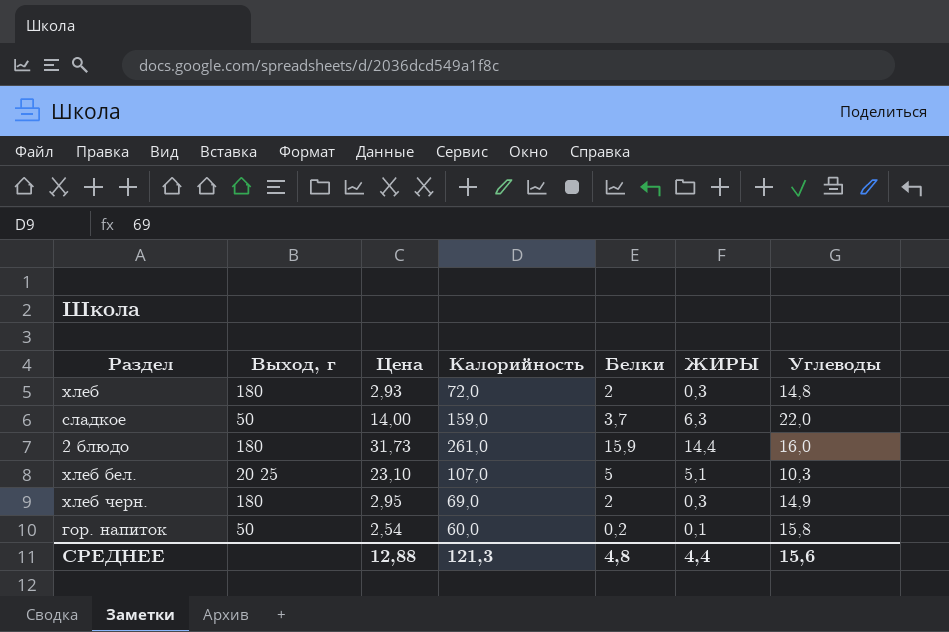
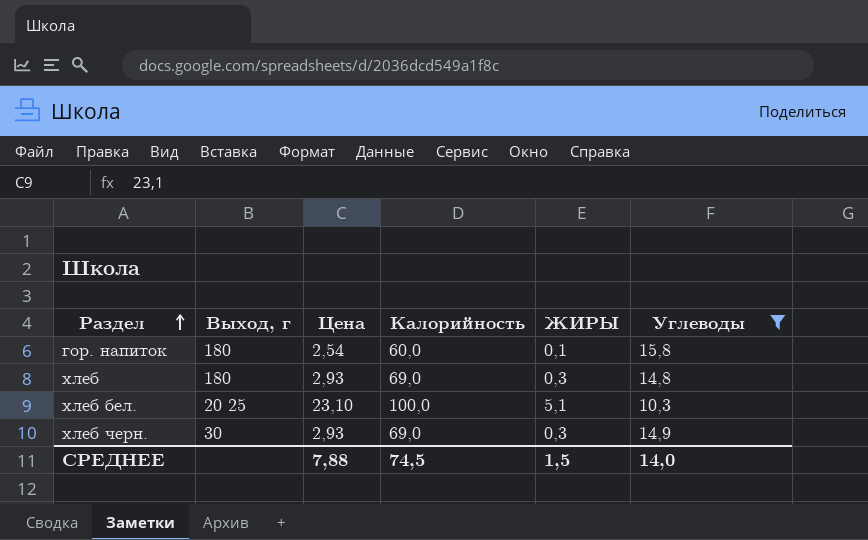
filter: none -> Углеводы <= 15,8
row order: none -> Раздел ascending
column Белки | position: 5 -> none
гор. напиток | Выход, г: 50 -> 180
хлеб | Калорийность: 72,0 -> 69,0
хлеб бел. | Калорийность: 107,0 -> 100,0
хлеб черн. | Выход, г: 180 -> 30
хлеб черн. | Цена: 2,95 -> 2,93
СРЕДНЕЕ | Цена: 12,88 -> 7,88
СРЕДНЕЕ | Калорийность: 121,3 -> 74,5
СРЕДНЕЕ | ЖИРЫ: 4,4 -> 1,5
СРЕДНЕЕ | Углеводы: 15,6 -> 14,0

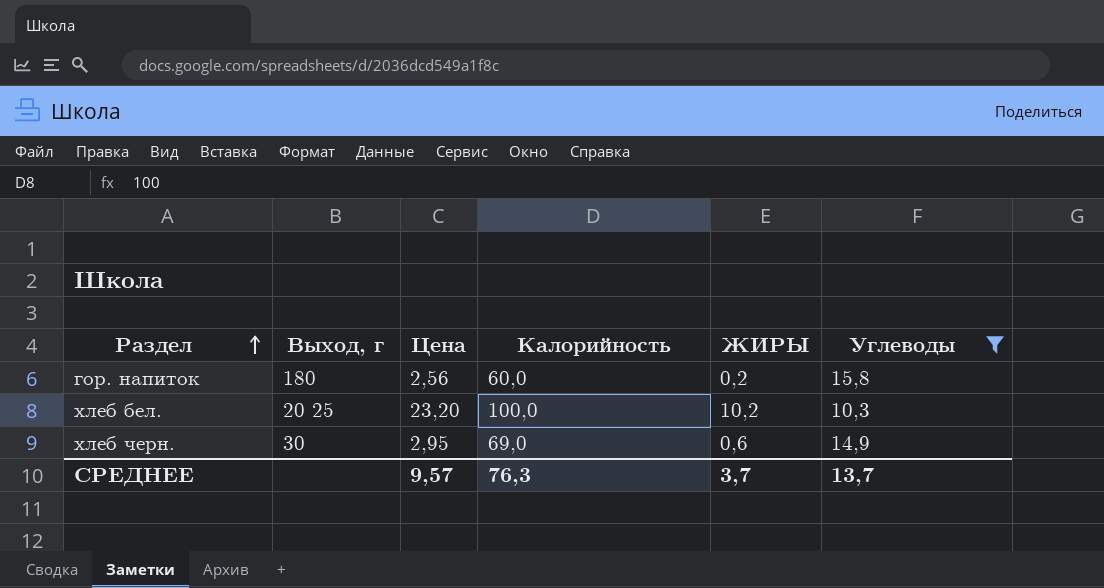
row хлеб: 180 | 2,93 | 69,0 | 0,3 | 14,8 -> none
гор. напиток | Цена: 2,54 -> 2,56
гор. напиток | ЖИРЫ: 0,1 -> 0,2
хлеб бел. | Цена: 23,10 -> 23,20
хлеб бел. | ЖИРЫ: 5,1 -> 10,2
хлеб черн. | Цена: 2,93 -> 2,95
хлеб черн. | ЖИРЫ: 0,3 -> 0,6
СРЕДНЕЕ | Цена: 7,88 -> 9,57
СРЕДНЕЕ | Калорийность: 74,5 -> 76,3
СРЕДНЕЕ | ЖИРЫ: 1,5 -> 3,7
СРЕДНЕЕ | Углеводы: 14,0 -> 13,7

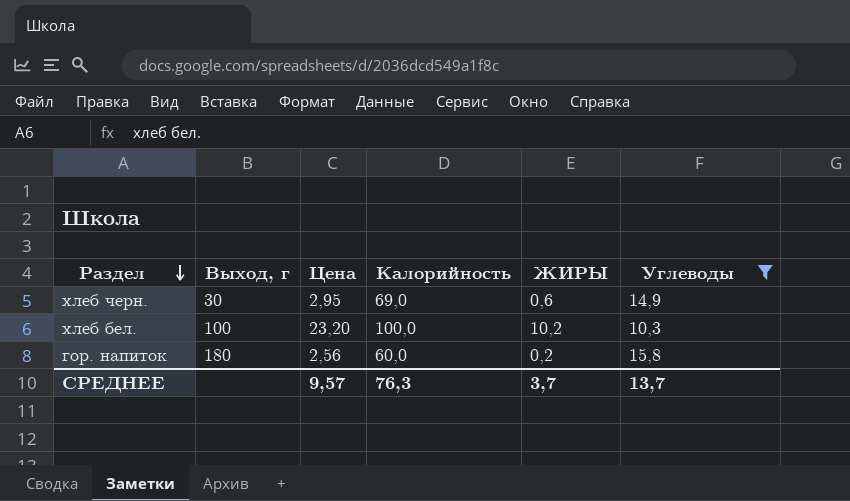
row order: Раздел ascending -> Раздел descending
хлеб бел. | Выход, г: 20 25 -> 100

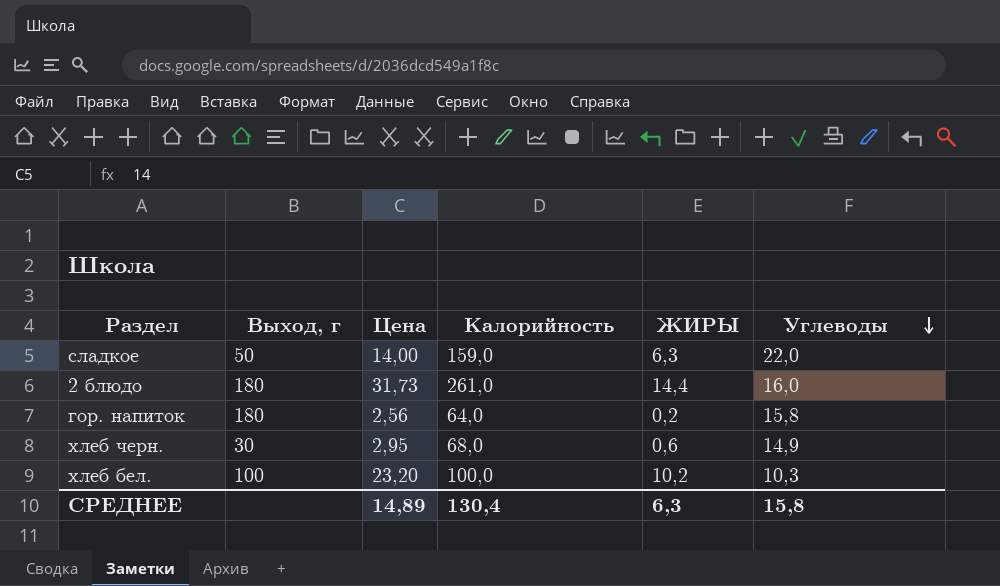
filter: Углеводы <= 15,8 -> none
row order: Раздел descending -> Углеводы descending
гор. напиток | Калорийность: 60,0 -> 64,0
хлеб черн. | Калорийность: 69,0 -> 68,0
СРЕДНЕЕ | Цена: 9,57 -> 14,89
СРЕДНЕЕ | Калорийность: 76,3 -> 130,4
СРЕДНЕЕ | ЖИРЫ: 3,7 -> 6,3
СРЕДНЕЕ | Углеводы: 13,7 -> 15,8

